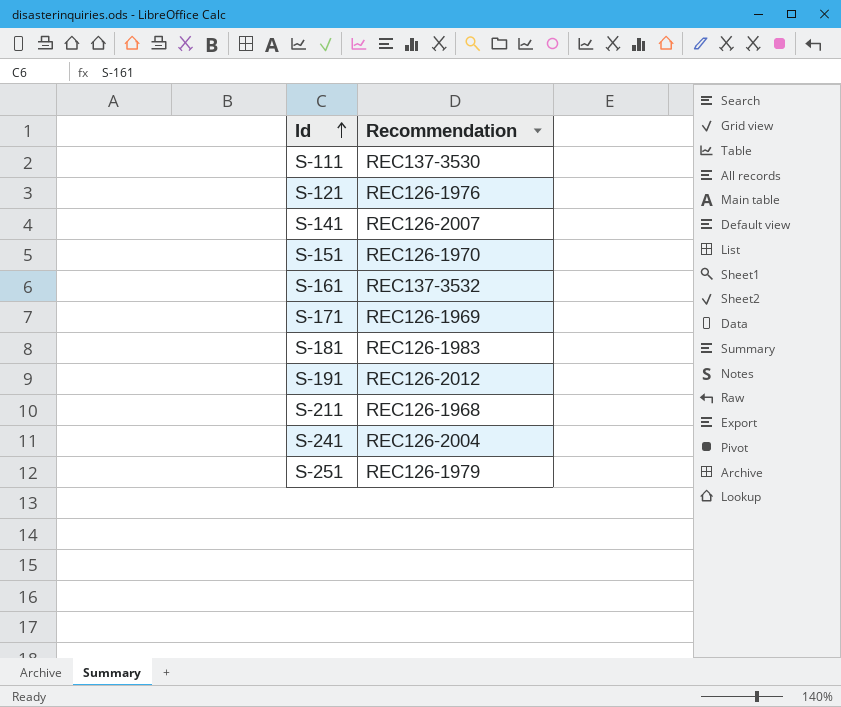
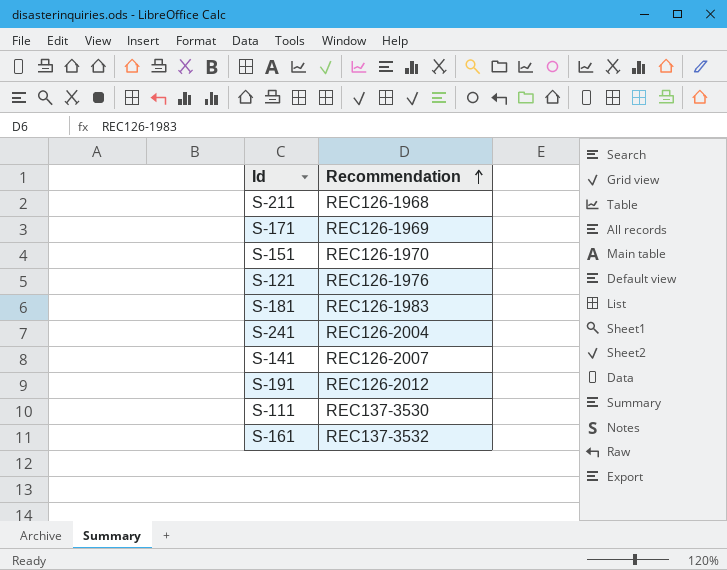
row order: Id ascending -> Recommendation ascending
row S-251: REC126-1979 -> none

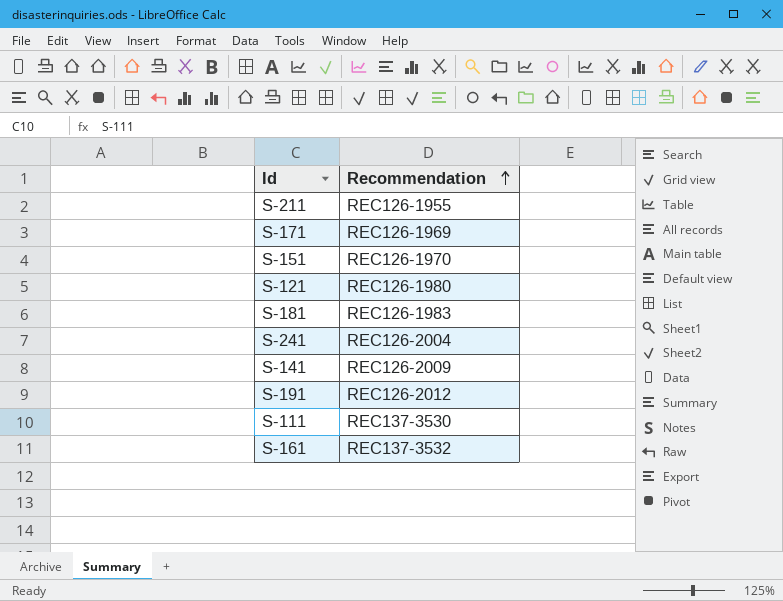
S-211 | Recommendation: REC126-1968 -> REC126-1955
S-121 | Recommendation: REC126-1976 -> REC126-1980
S-141 | Recommendation: REC126-2007 -> REC126-2009

